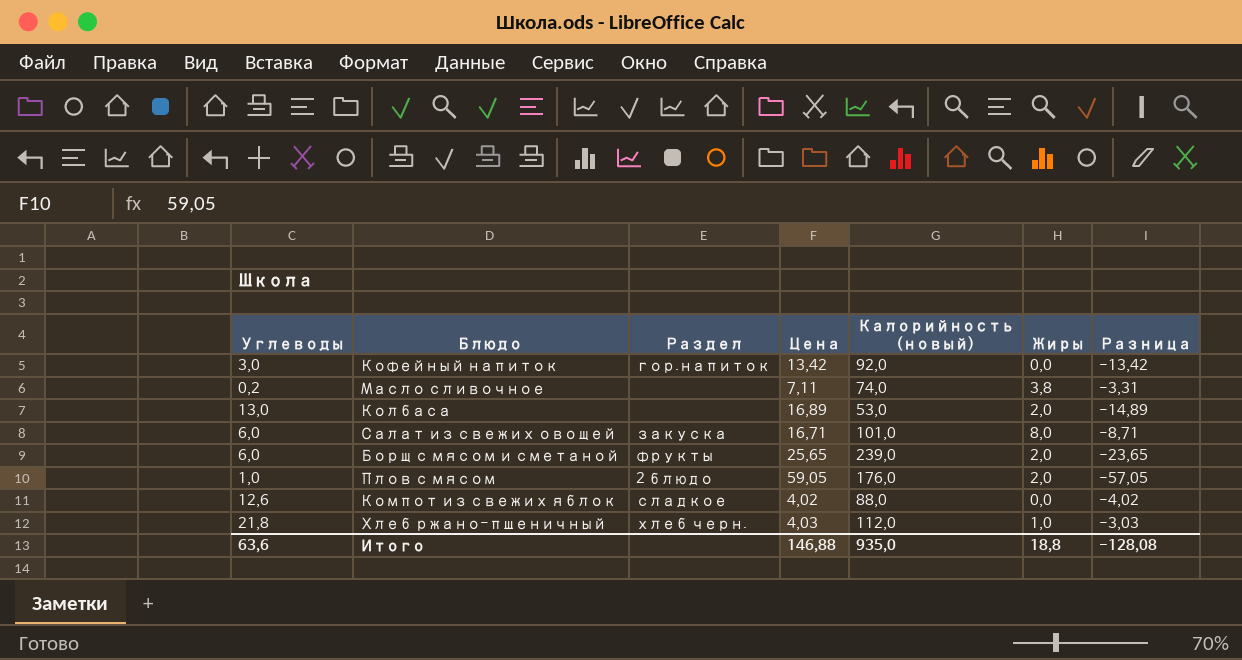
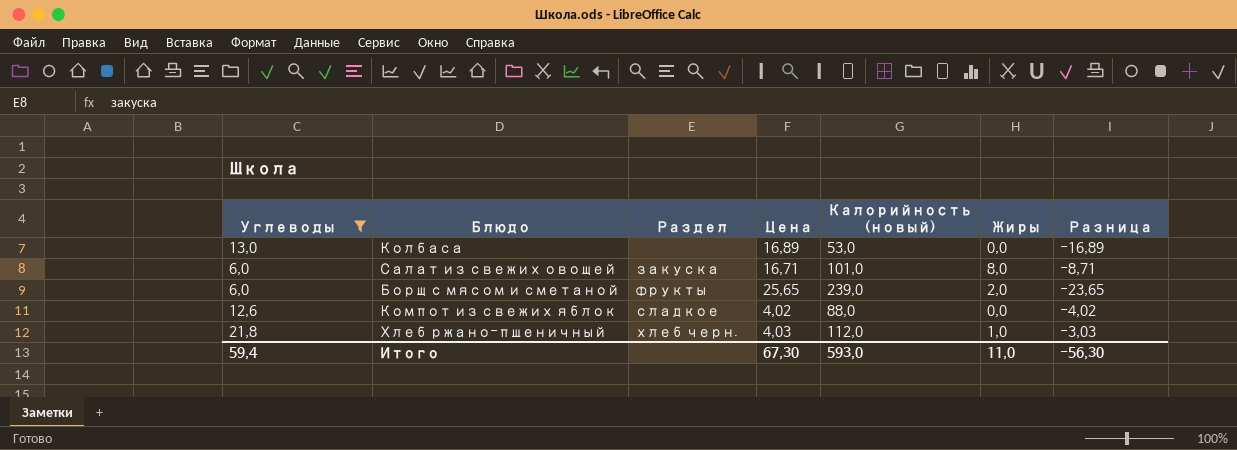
filter: none -> Углеводы >= 6,0
Колбаса | Жиры: 2,0 -> 0,0
Колбаса | Разница: -14,89 -> -16,89
Итого | Углеводы: 63,6 -> 59,4
Итого | Цена: 146,88 -> 67,30
Итого | Калорийность (новый): 935,0 -> 593,0
Итого | Жиры: 18,8 -> 11,0
Итого | Разница: -128,08 -> -56,30

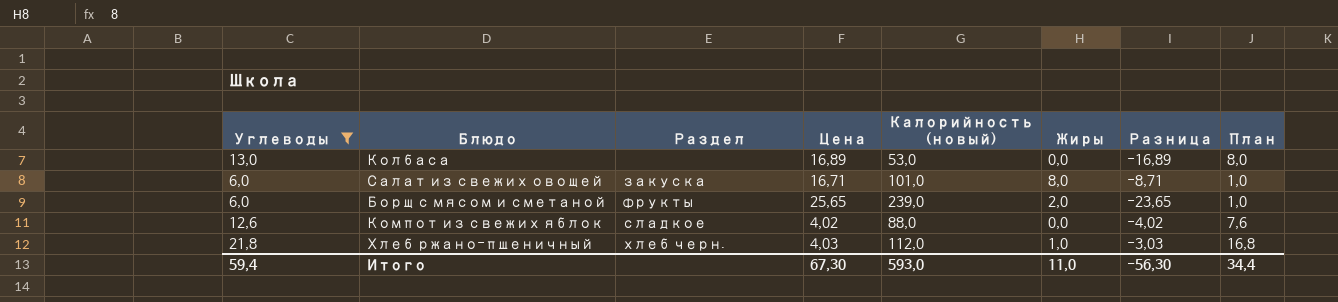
column План | formula: none -> [Углеводы] - 5

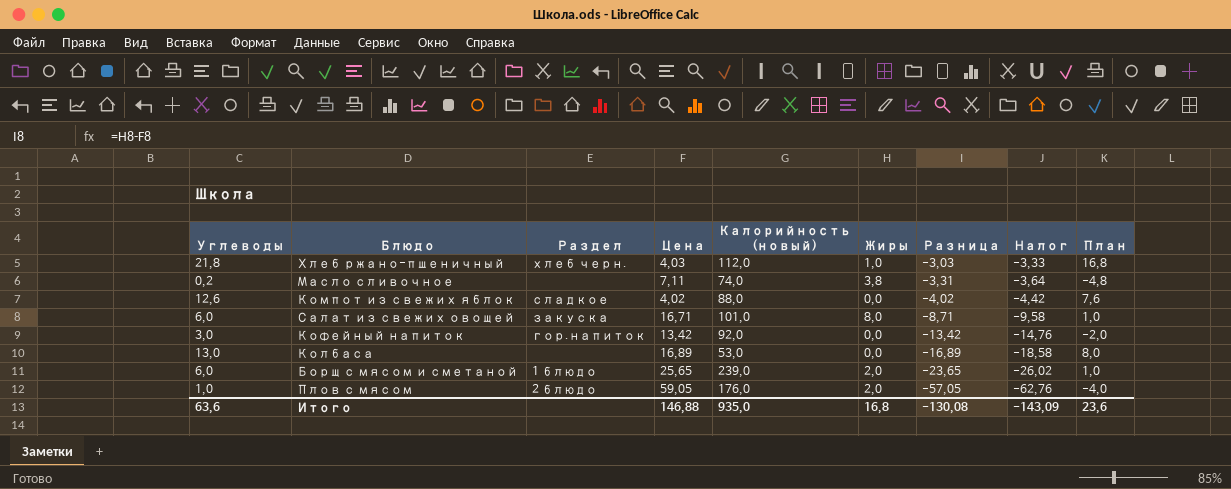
filter: Углеводы >= 6,0 -> none
row order: none -> Разница descending
column Налог | formula: none -> [Разница] * 1,1
Борщ с мясом и сметаной | Раздел: фрукты -> 1 блюдо
Итого | Углеводы: 59,4 -> 63,6
Итого | Цена: 67,30 -> 146,88
Итого | Калорийность (новый): 593,0 -> 935,0
Итого | Жиры: 11,0 -> 16,8
Итого | Разница: -56,30 -> -130,08
Итого | План: 34,4 -> 23,6

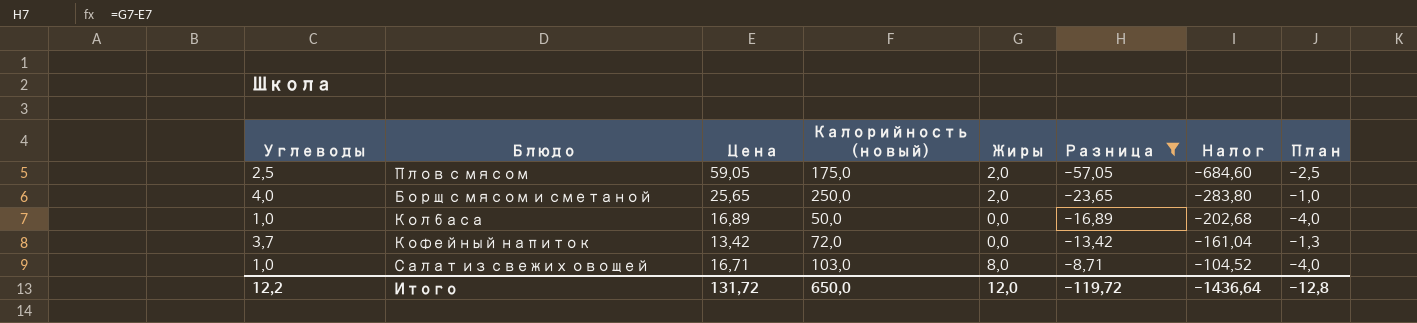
filter: none -> Разница <= -8,71
row order: Разница descending -> Разница ascending
column Раздел | position: 3 -> none
column Налог | formula: [Разница] * 1,1 -> [Разница] * 12
Плов с мясом | Углеводы: 1,0 -> 2,5
Плов с мясом | Калорийность (новый): 176,0 -> 175,0
Плов с мясом | План: -4,0 -> -2,5
Борщ с мясом и сметаной | Углеводы: 6,0 -> 4,0
Борщ с мясом и сметаной | Калорийность (новый): 239,0 -> 250,0
Борщ с мясом и сметаной | План: 1,0 -> -1,0
Колбаса | Углеводы: 13,0 -> 1,0
Колбаса | Калорийность (новый): 53,0 -> 50,0
Колбаса | План: 8,0 -> -4,0
Кофейный напиток | Углеводы: 3,0 -> 3,7
Кофейный напиток | Калорийность (новый): 92,0 -> 72,0
Кофейный напиток | План: -2,0 -> -1,3
Салат из свежих овощей | Углеводы: 6,0 -> 1,0
Салат из свежих овощей | Калорийность (новый): 101,0 -> 103,0
Салат из свежих овощей | План: 1,0 -> -4,0
Итого | Углеводы: 63,6 -> 12,2
Итого | Цена: 146,88 -> 131,72
Итого | Калорийность (новый): 935,0 -> 650,0
Итого | Жиры: 16,8 -> 12,0
Итого | Разница: -130,08 -> -119,72
Итого | Налог: -143,09 -> -1436,64
Итого | План: 23,6 -> -12,8

